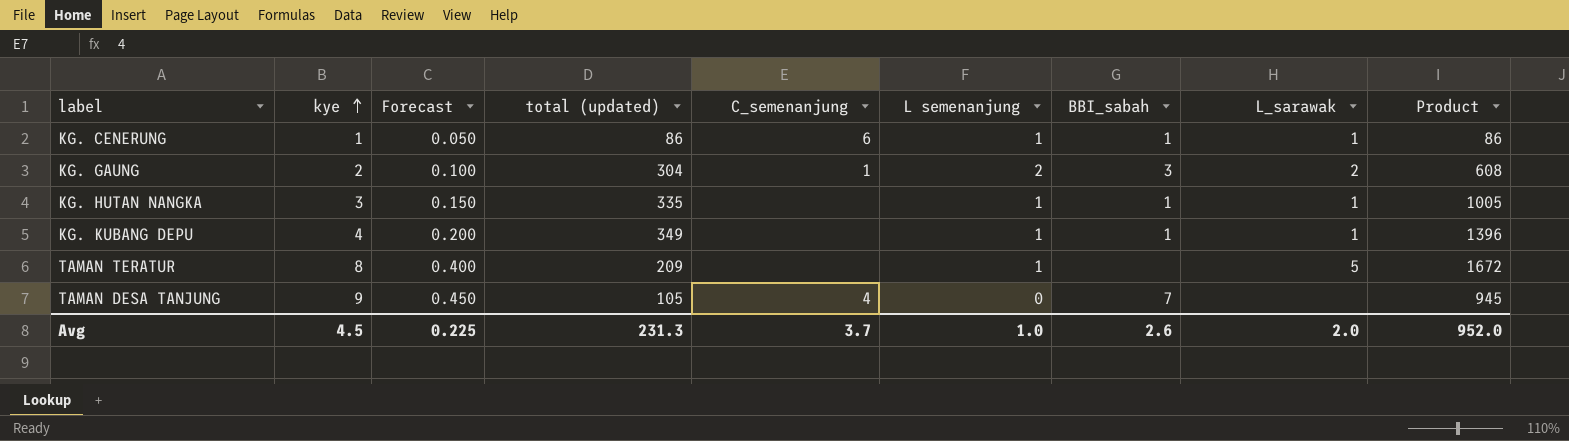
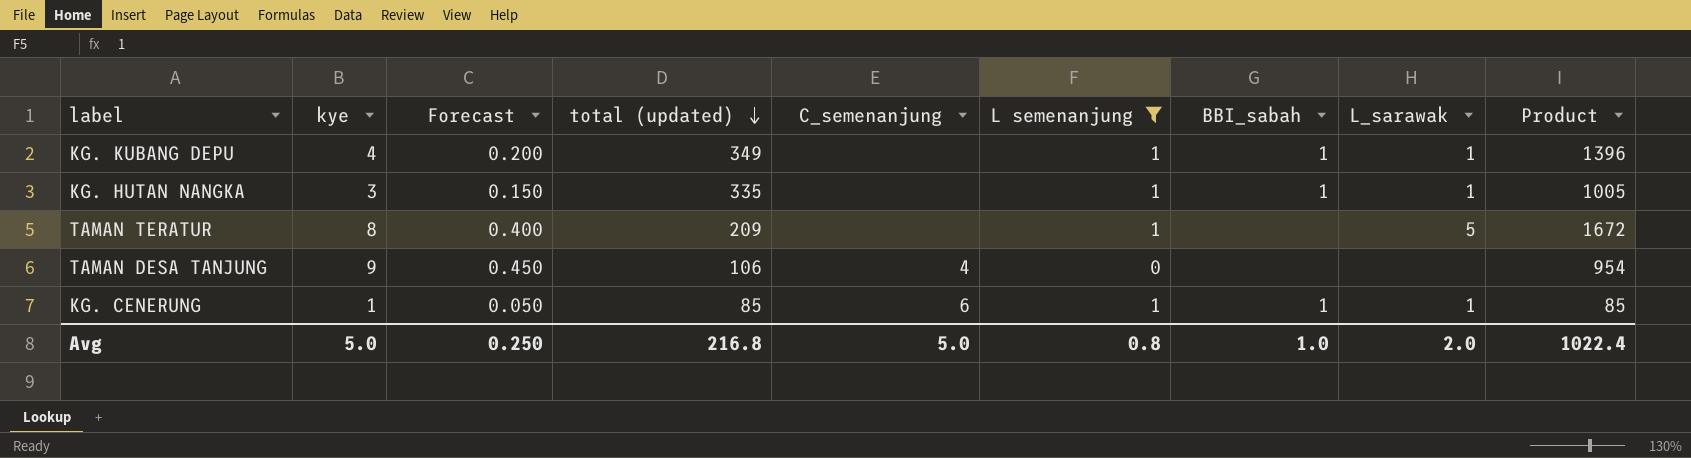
filter: none -> L semenanjung != 2
row order: kye ascending -> total (updated) descending
TAMAN DESA TANJUNG | total (updated): 105 -> 106
TAMAN DESA TANJUNG | BBI_sabah: 7 -> none
TAMAN DESA TANJUNG | Product: 945 -> 954
KG. CENERUNG | total (updated): 86 -> 85
KG. CENERUNG | Product: 86 -> 85
Avg | kye: 4.5 -> 5.0
Avg | Forecast: 0.225 -> 0.250
Avg | total (updated): 231.3 -> 216.8
Avg | C_semenanjung: 3.7 -> 5.0
Avg | L semenanjung: 1.0 -> 0.8
Avg | BBI_sabah: 2.6 -> 1.0
Avg | Product: 952.0 -> 1022.4

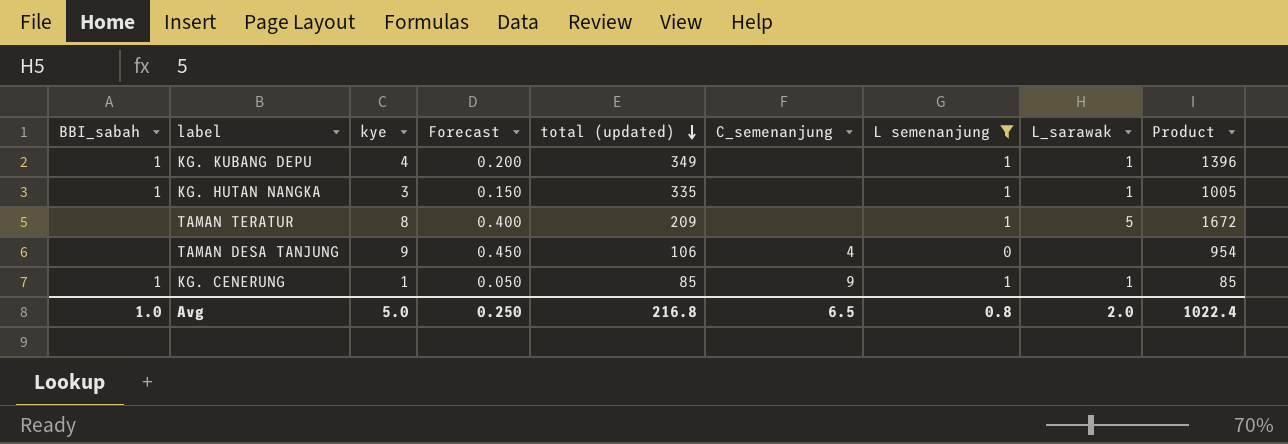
column BBI_sabah | position: 7 -> 1
KG. CENERUNG | C_semenanjung: 6 -> 9
Avg | C_semenanjung: 5.0 -> 6.5

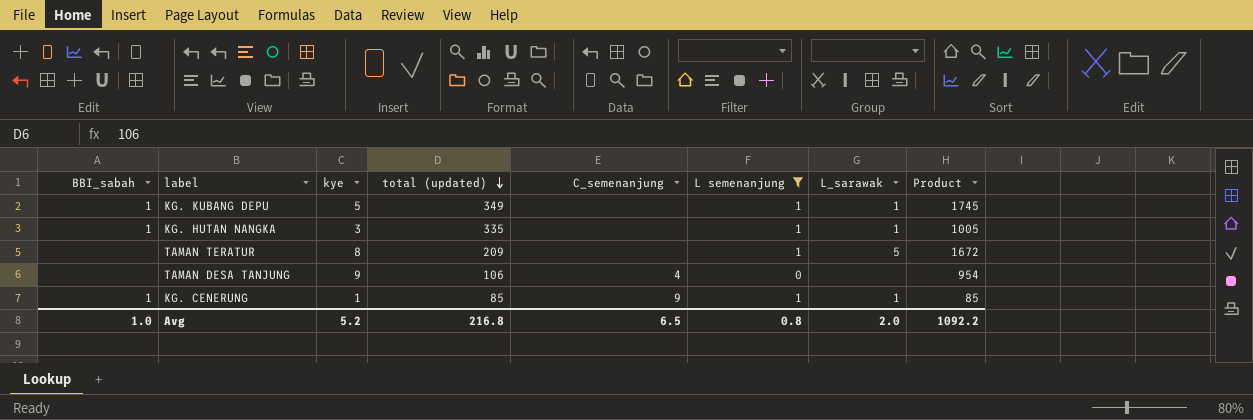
column Forecast | formula: [kye] * 0.05 -> none
KG. KUBANG DEPU | kye: 4 -> 5
KG. KUBANG DEPU | Product: 1396 -> 1745
Avg | kye: 5.0 -> 5.2
Avg | Product: 1022.4 -> 1092.2

